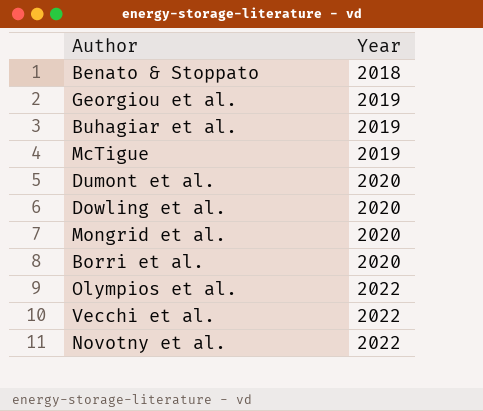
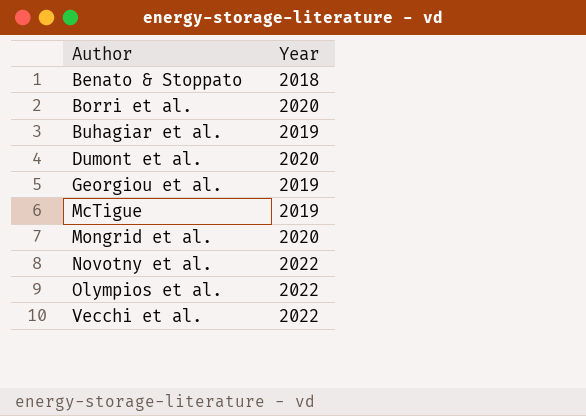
row order: Year ascending -> Author ascending
row Dowling et al.: 2020 -> none

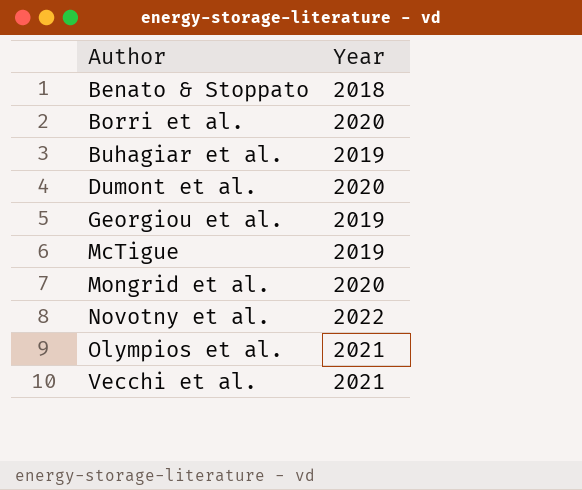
Olympios et al. | Year: 2022 -> 2021
Vecchi et al. | Year: 2022 -> 2021

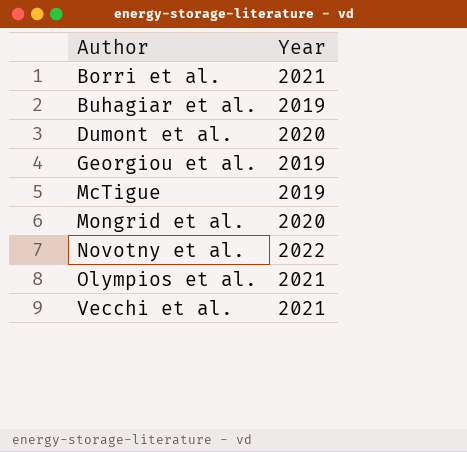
row Benato & Stoppato: 2018 -> none
Borri et al. | Year: 2020 -> 2021

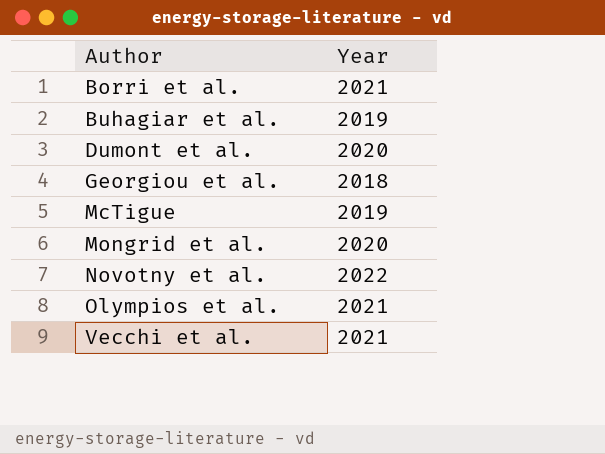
Georgiou et al. | Year: 2019 -> 2018

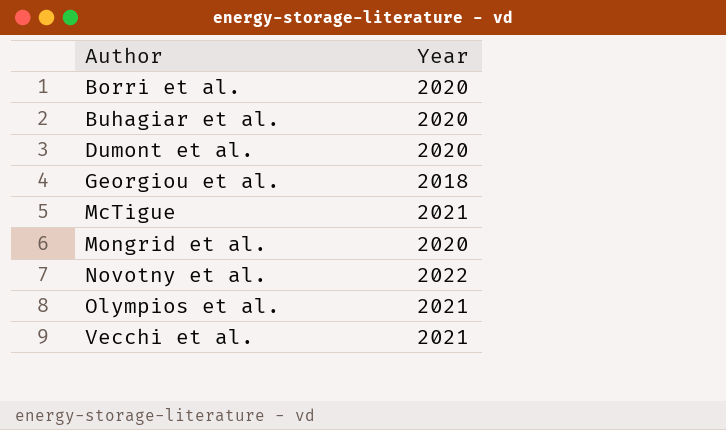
Borri et al. | Year: 2021 -> 2020
Buhagiar et al. | Year: 2019 -> 2020
McTigue | Year: 2019 -> 2021

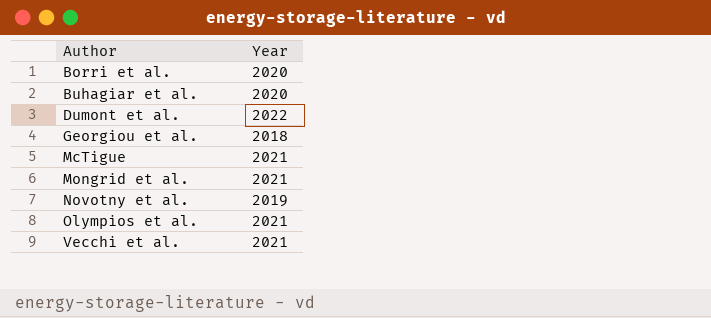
Dumont et al. | Year: 2020 -> 2022
Mongrid et al. | Year: 2020 -> 2021
Novotny et al. | Year: 2022 -> 2019

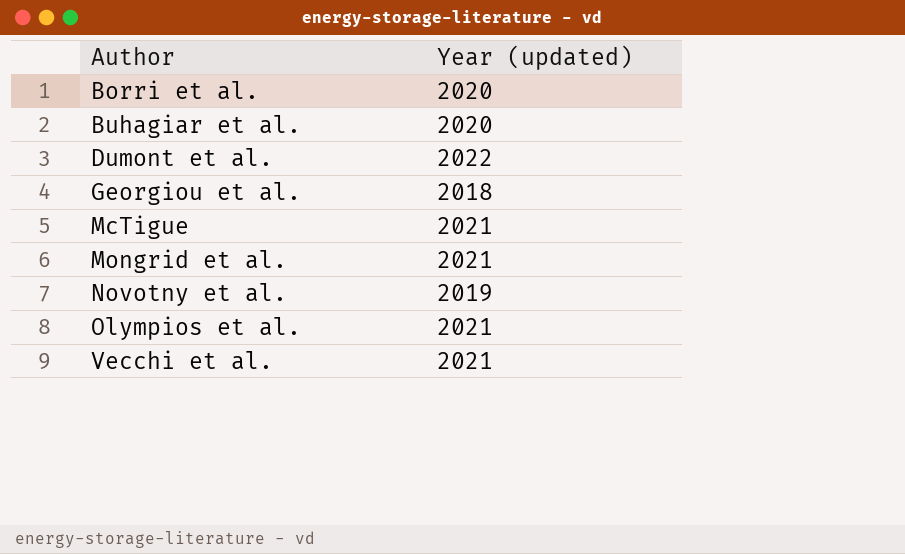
column name: Year -> Year (updated)

